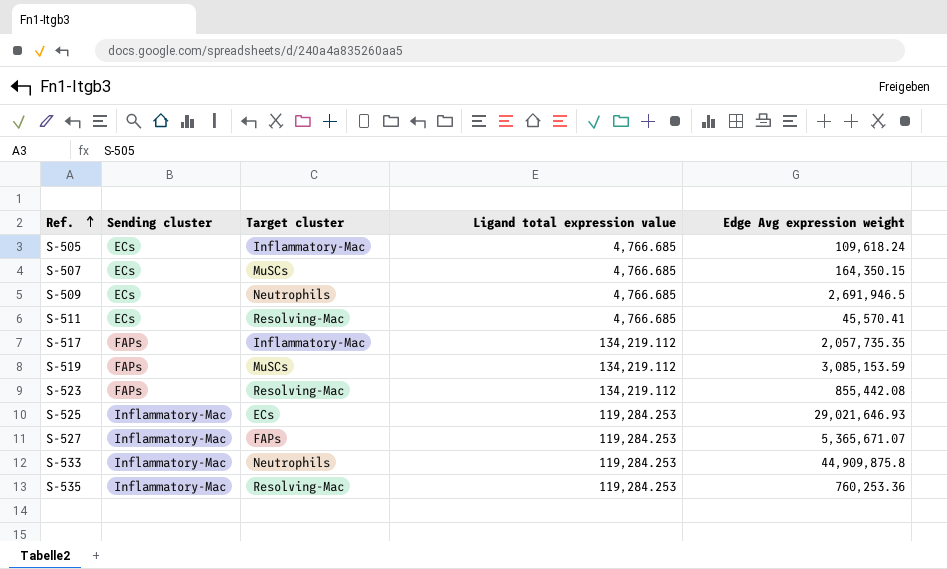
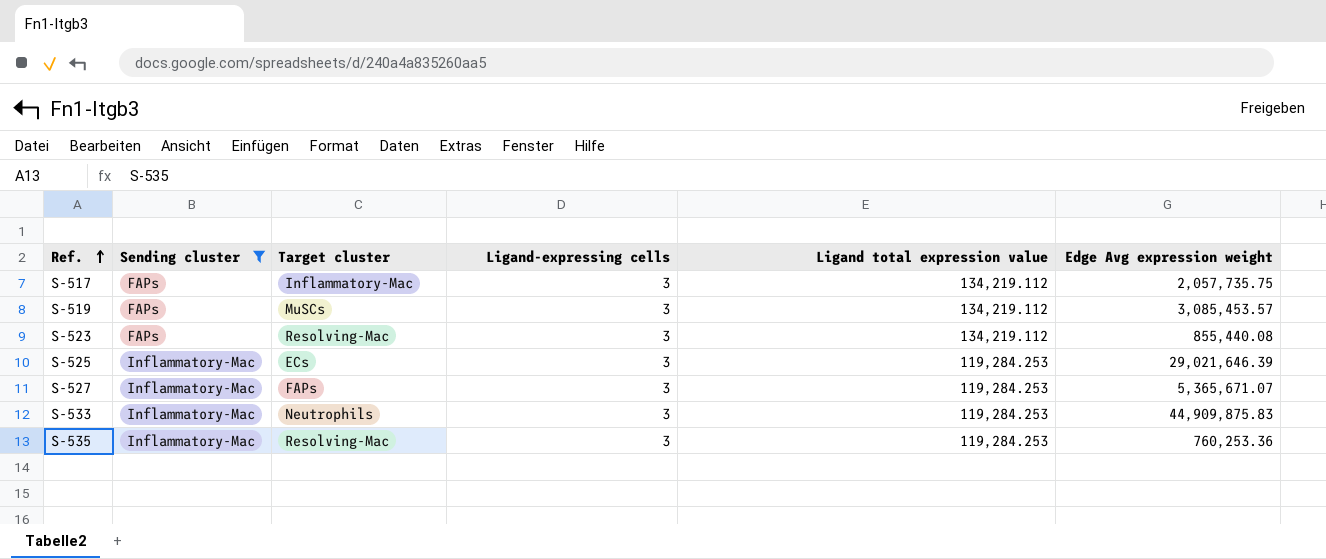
filter: none -> Sending cluster != ECs
column Ligand-expressing cells | position: none -> 4
S-517 | Edge Avg expression weight: 2,057,735.35 -> 2,057,735.75
S-519 | Edge Avg expression weight: 3,085,153.59 -> 3,085,453.57
S-523 | Edge Avg expression weight: 855,442.08 -> 855,440.08
S-525 | Edge Avg expression weight: 29,021,646.93 -> 29,021,646.39
S-533 | Edge Avg expression weight: 44,909,875.8 -> 44,909,875.83

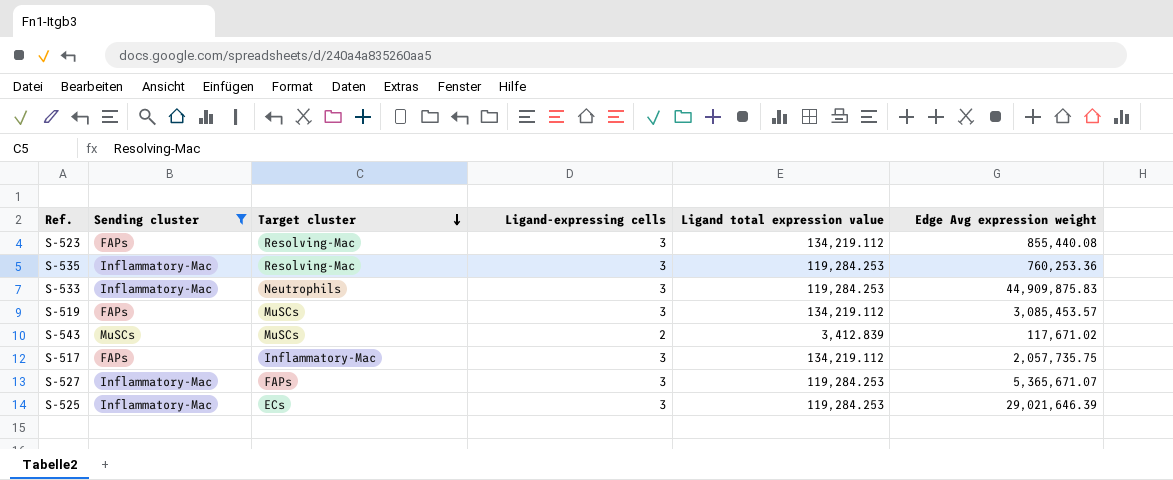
row order: Ref. ascending -> Target cluster descending
row S-543: none -> MuSCs | MuSCs | 2 | 3,412.839 | 117,671.02

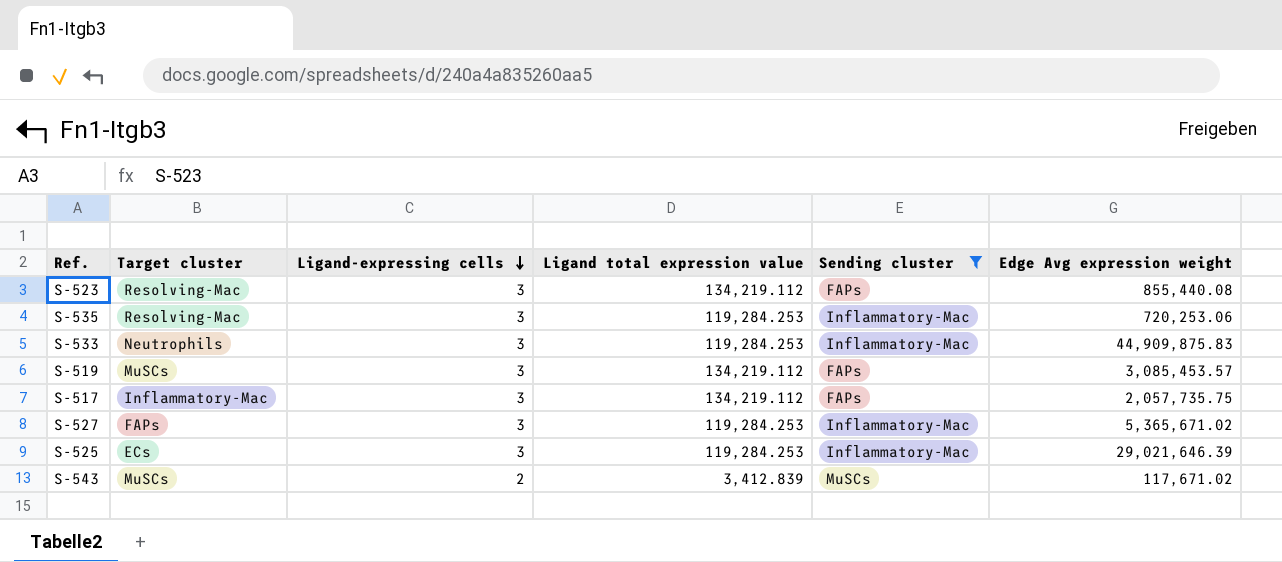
row order: Target cluster descending -> Ligand-expressing cells descending
column Sending cluster | position: 2 -> 5
S-535 | Edge Avg expression weight: 760,253.36 -> 720,253.06
S-527 | Edge Avg expression weight: 5,365,671.07 -> 5,365,671.02

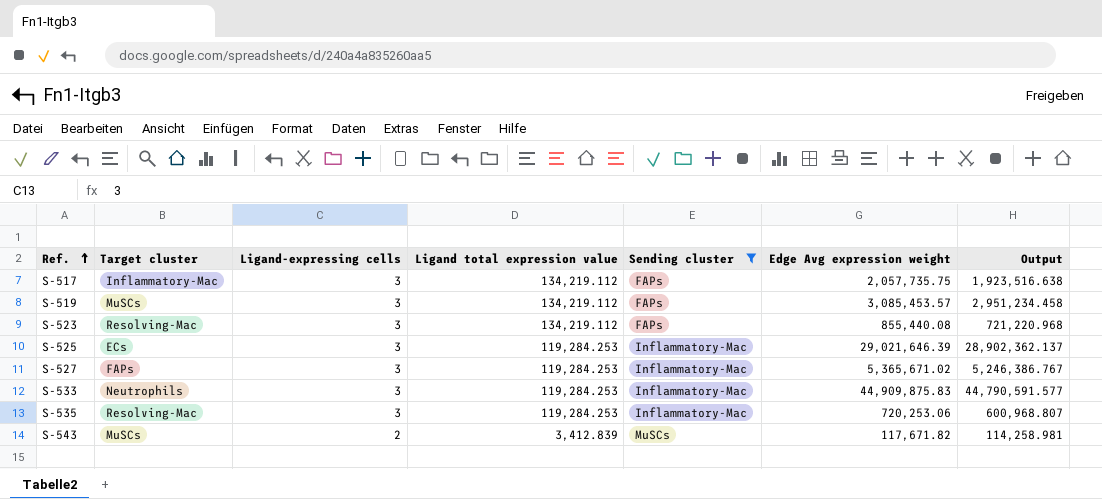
row order: Ligand-expressing cells descending -> Ref. ascending
column Output | formula: none -> [Edge Avg expression weight] - [Ligand total expression value]
S-543 | Edge Avg expression weight: 117,671.02 -> 117,671.82

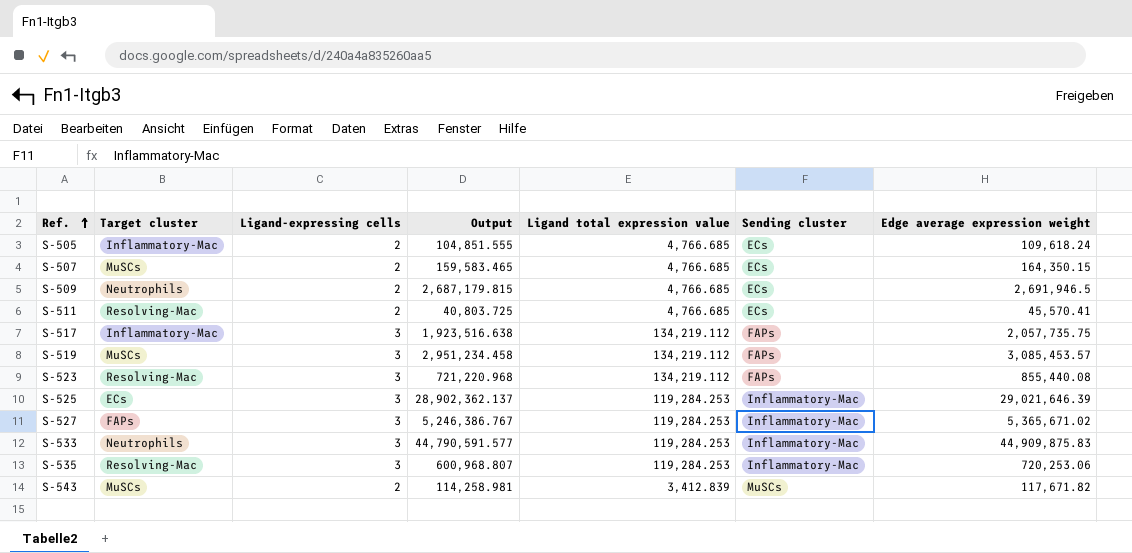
filter: Sending cluster != ECs -> none
column Output | position: 7 -> 4
column name: Edge Avg expression weight -> Edge average expression weight

